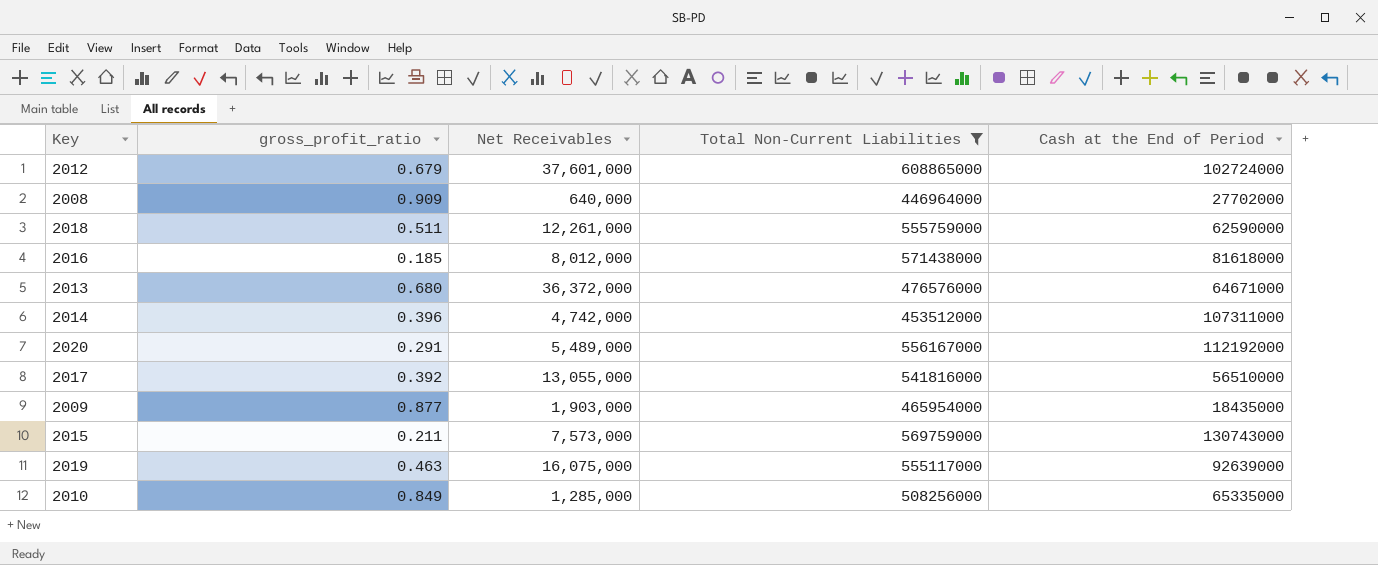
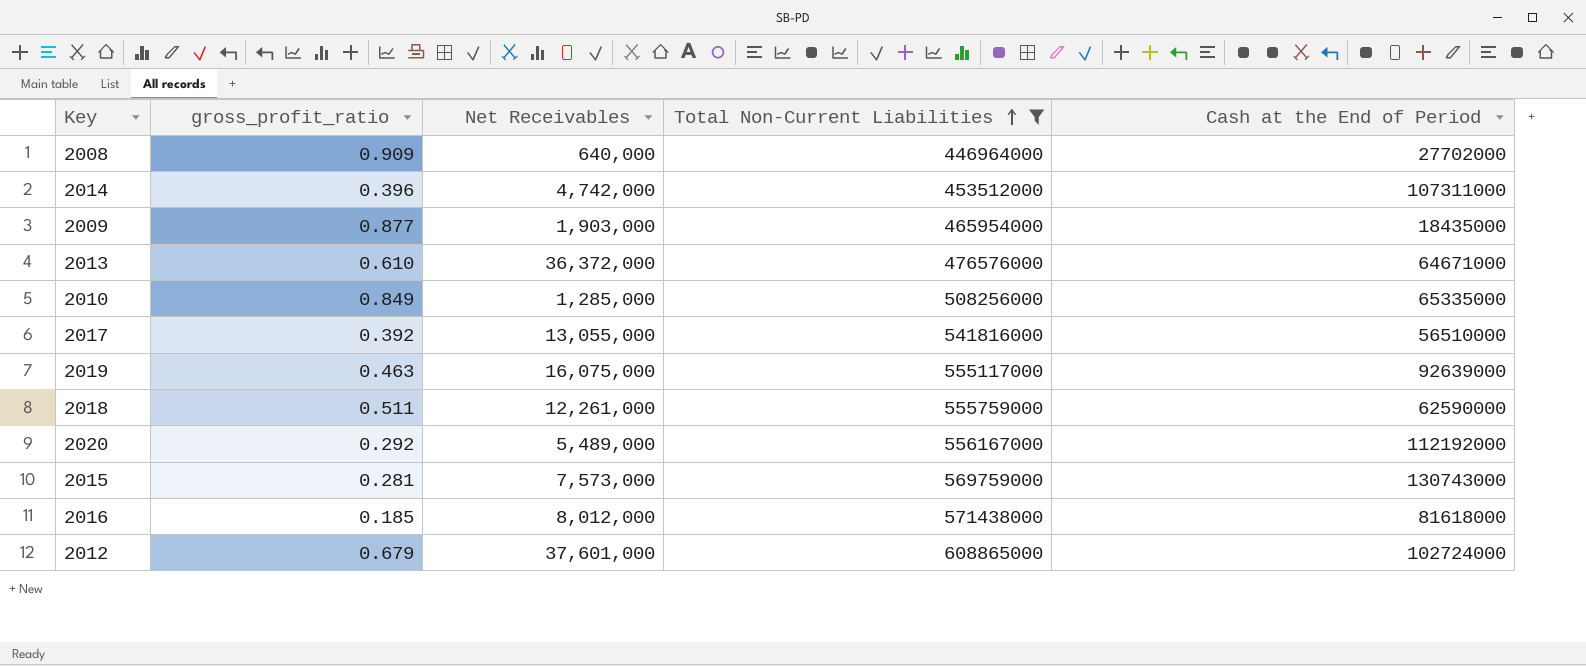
row order: none -> Total Non-Current Liabilities ascending
2013 | gross_profit_ratio: 0.680 -> 0.610
2020 | gross_profit_ratio: 0.291 -> 0.292
2015 | gross_profit_ratio: 0.211 -> 0.281

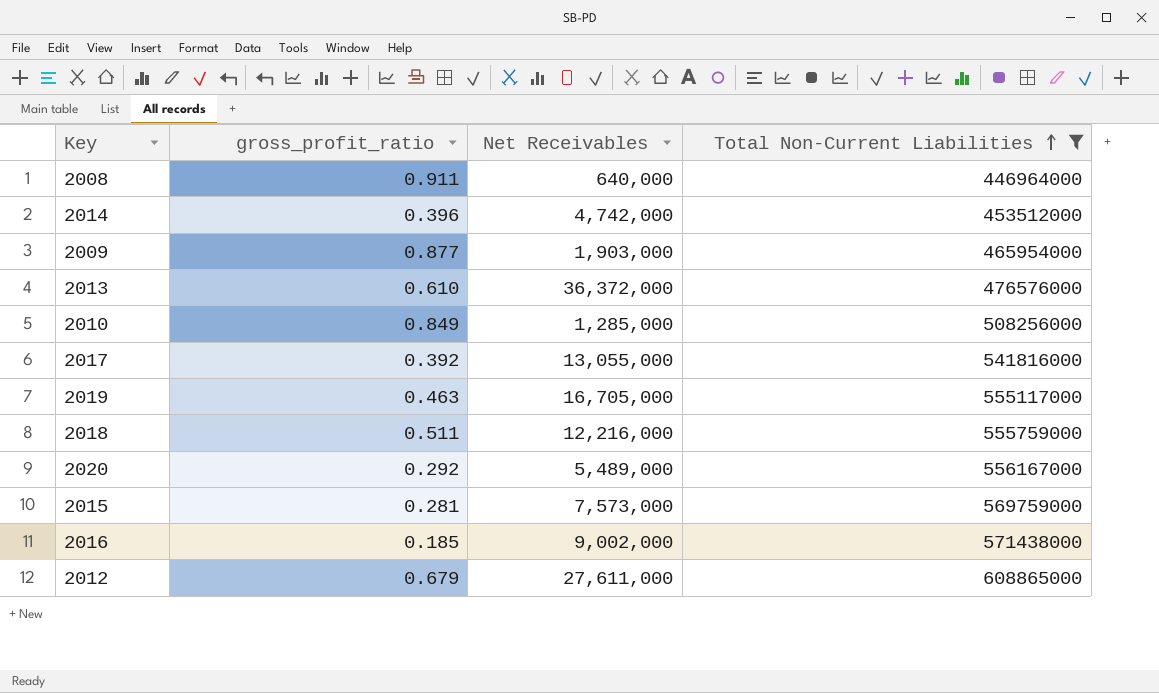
column Cash at the End of Period | position: 5 -> none
2008 | gross_profit_ratio: 0.909 -> 0.911
2019 | Net Receivables: 16,075,000 -> 16,705,000
2018 | Net Receivables: 12,261,000 -> 12,216,000
2016 | Net Receivables: 8,012,000 -> 9,002,000
2012 | Net Receivables: 37,601,000 -> 27,611,000

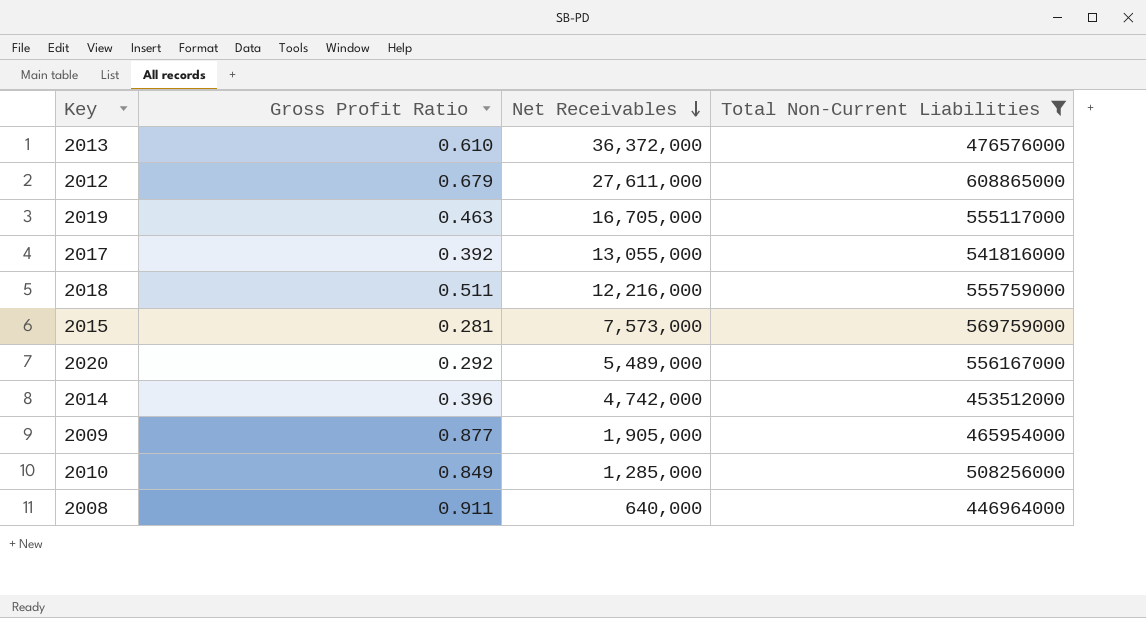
row order: Total Non-Current Liabilities ascending -> Net Receivables descending
column name: gross_profit_ratio -> Gross Profit Ratio
row 2016: 0.185 | 9,002,000 | 571438000 -> none
2009 | Net Receivables: 1,903,000 -> 1,905,000

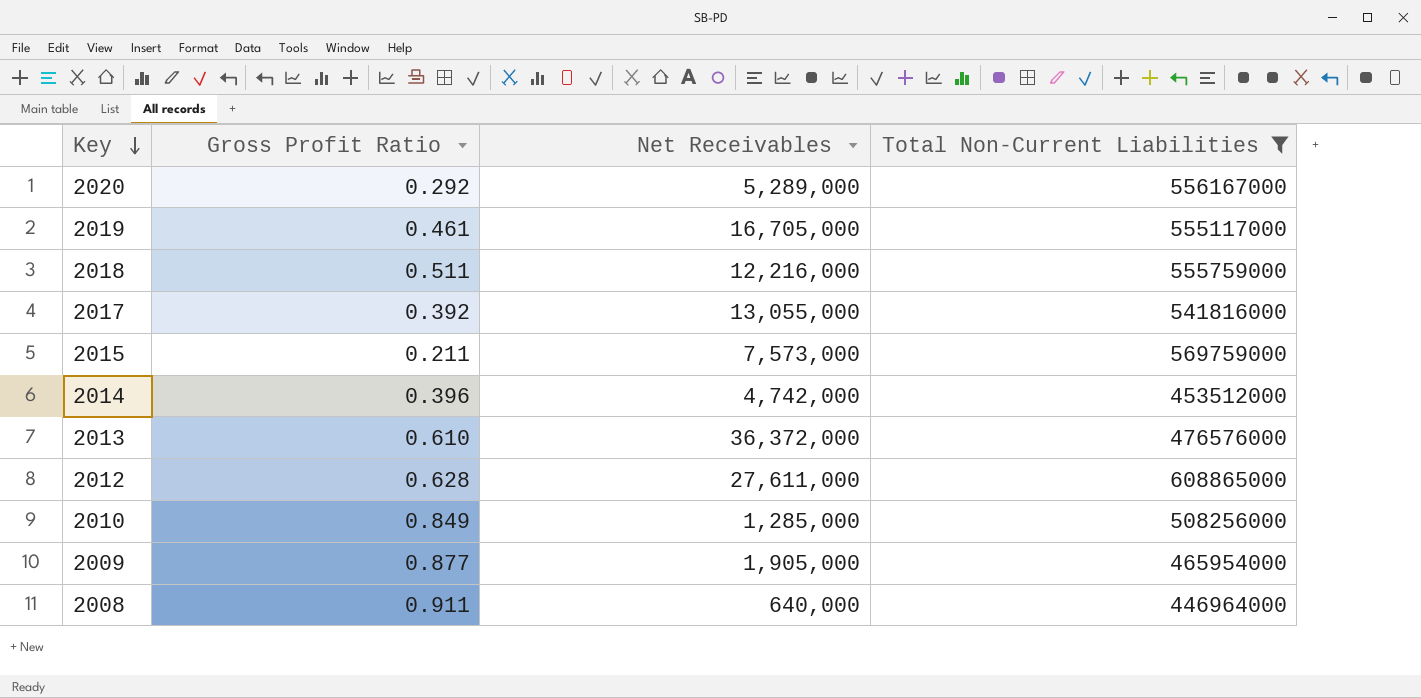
row order: Net Receivables descending -> Key descending
2020 | Net Receivables: 5,489,000 -> 5,289,000
2019 | Gross Profit Ratio: 0.463 -> 0.461
2015 | Gross Profit Ratio: 0.281 -> 0.211
2012 | Gross Profit Ratio: 0.679 -> 0.628

